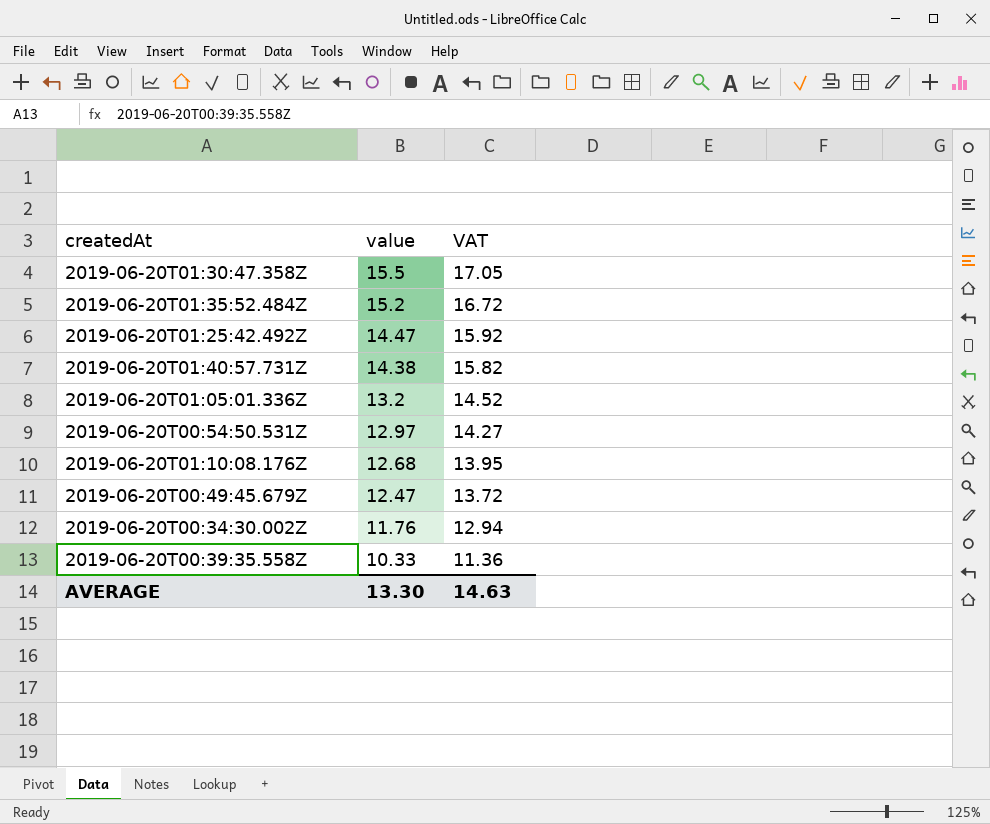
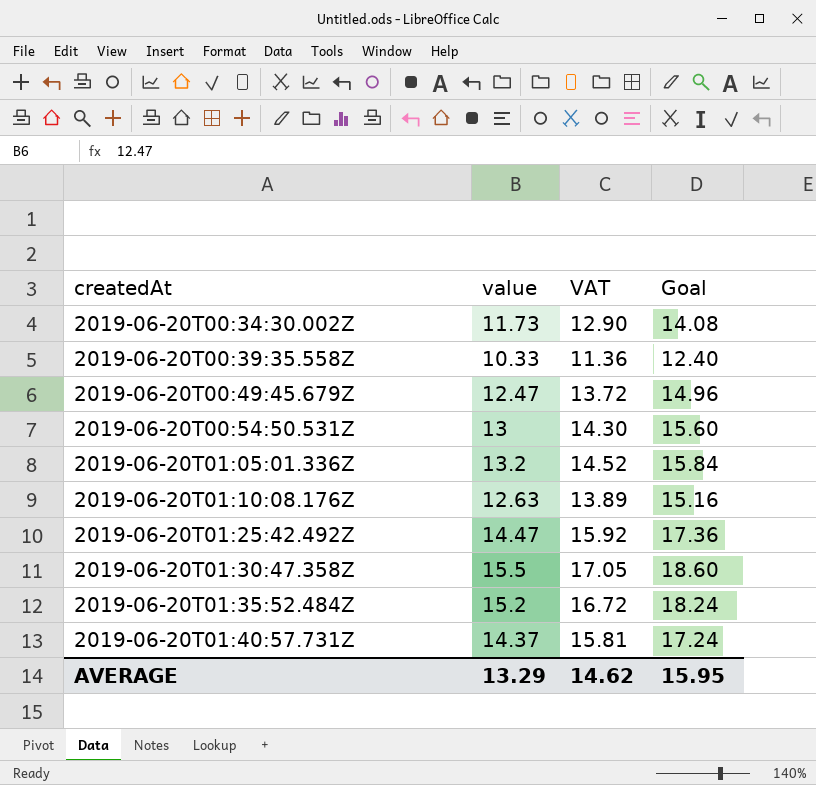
row order: value descending -> createdAt ascending
column Goal | formula: none -> [value] * 1.2
2019-06-20T00:34:30.002Z | value: 11.76 -> 11.73
2019-06-20T00:34:30.002Z | VAT: 12.94 -> 12.90
2019-06-20T00:54:50.531Z | value: 12.97 -> 13
2019-06-20T00:54:50.531Z | VAT: 14.27 -> 14.30
2019-06-20T01:10:08.176Z | value: 12.68 -> 12.63
2019-06-20T01:10:08.176Z | VAT: 13.95 -> 13.89
2019-06-20T01:40:57.731Z | value: 14.38 -> 14.37
2019-06-20T01:40:57.731Z | VAT: 15.82 -> 15.81
AVERAGE | value: 13.30 -> 13.29
AVERAGE | VAT: 14.63 -> 14.62

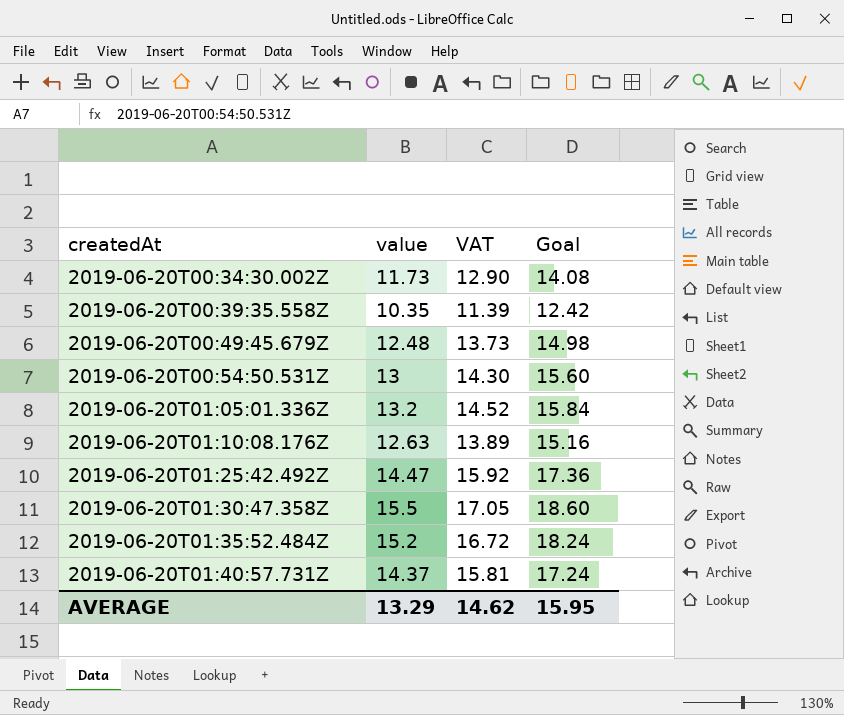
2019-06-20T00:39:35.558Z | value: 10.33 -> 10.35
2019-06-20T00:39:35.558Z | VAT: 11.36 -> 11.39
2019-06-20T00:39:35.558Z | Goal: 12.40 -> 12.42
2019-06-20T00:49:45.679Z | value: 12.47 -> 12.48
2019-06-20T00:49:45.679Z | VAT: 13.72 -> 13.73
2019-06-20T00:49:45.679Z | Goal: 14.96 -> 14.98

